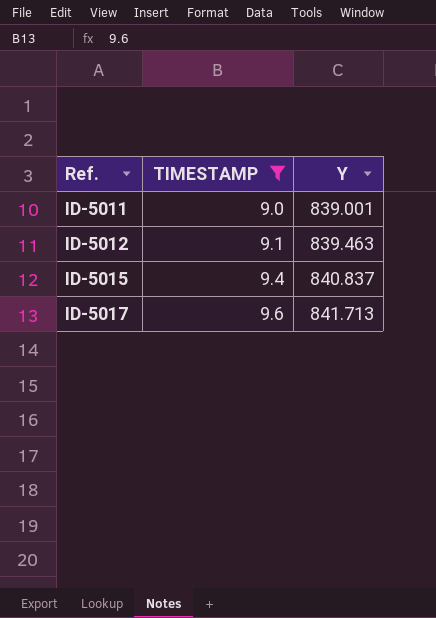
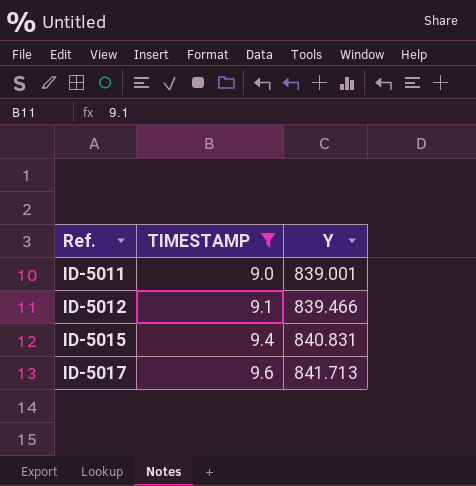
ID-5012 | Y: 839.463 -> 839.466
ID-5015 | Y: 840.837 -> 840.831

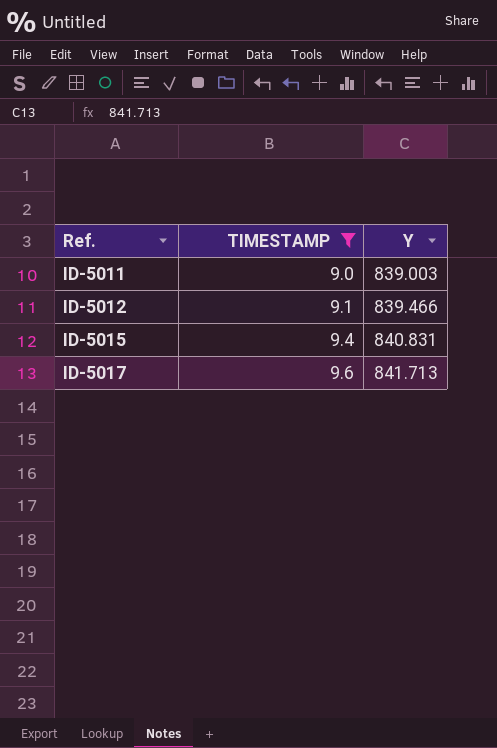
ID-5011 | Y: 839.001 -> 839.003

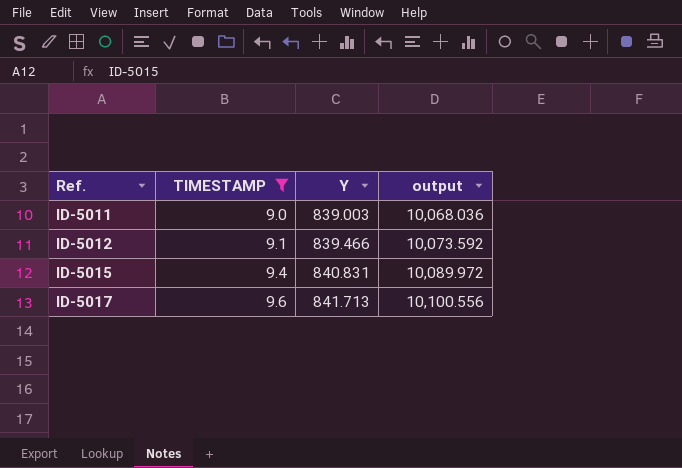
column output | formula: none -> [Y] * 12

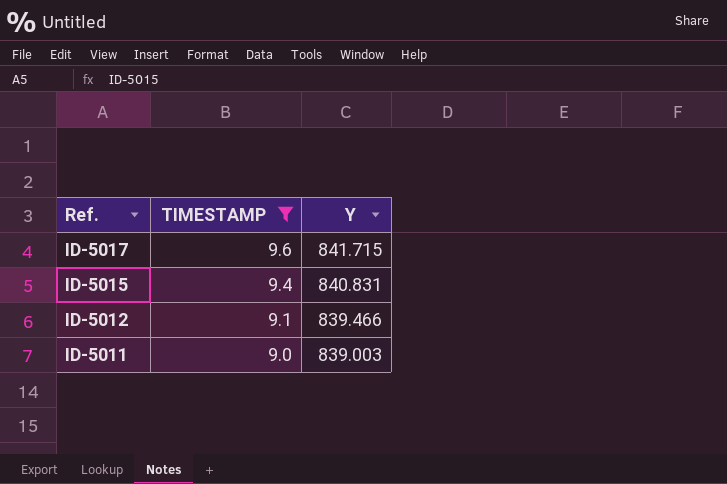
row order: Ref. ascending -> Ref. descending
column output | formula: [Y] * 12 -> none
ID-5017 | Y: 841.713 -> 841.715

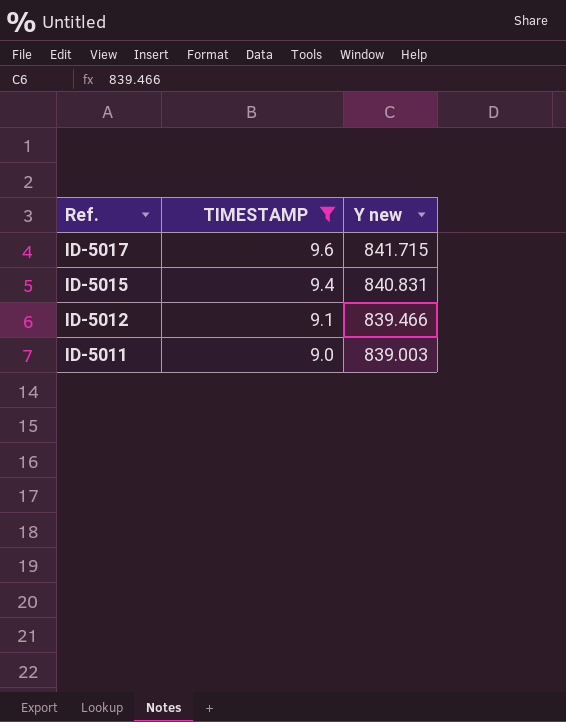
column name: Y -> Y new

